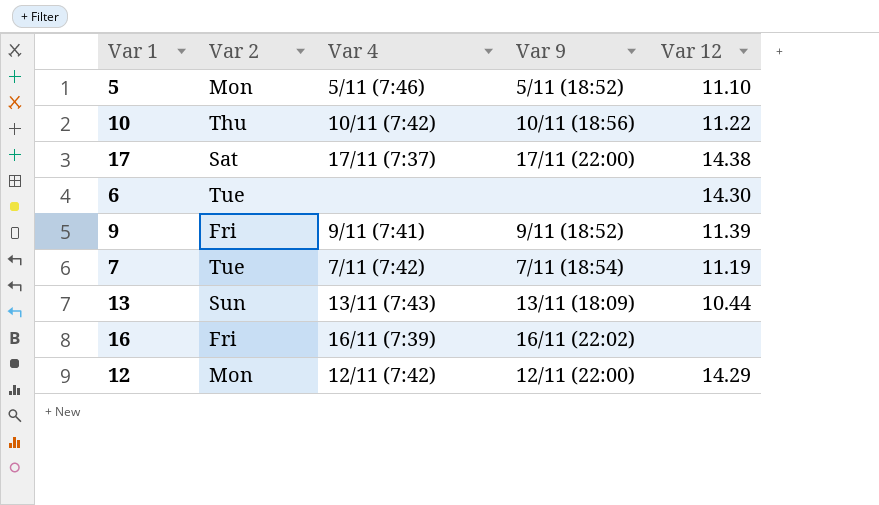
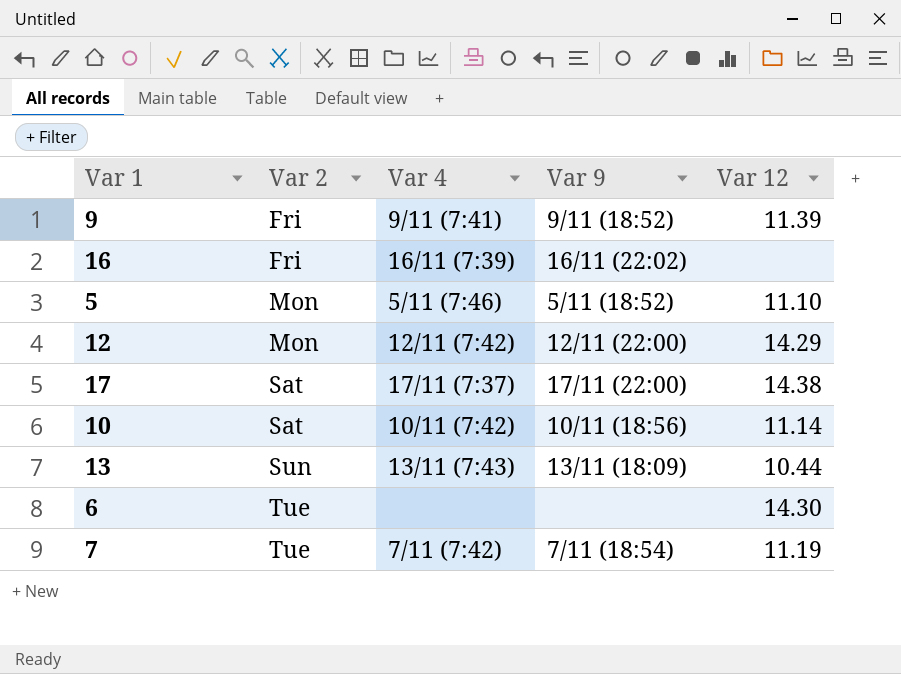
row order: none -> Var 2 ascending
10 | Var 2: Thu -> Sat
10 | Var 12: 11.22 -> 11.14

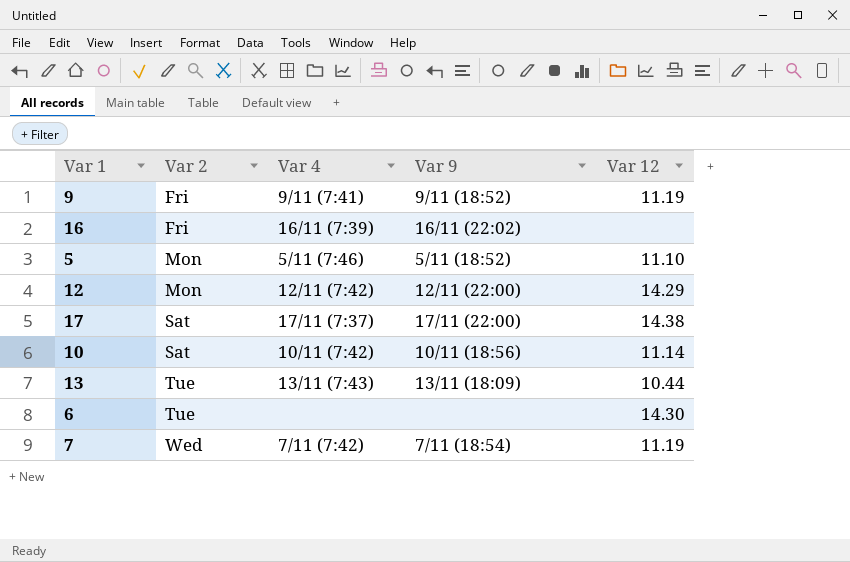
9 | Var 12: 11.39 -> 11.19
13 | Var 2: Sun -> Tue
7 | Var 2: Tue -> Wed

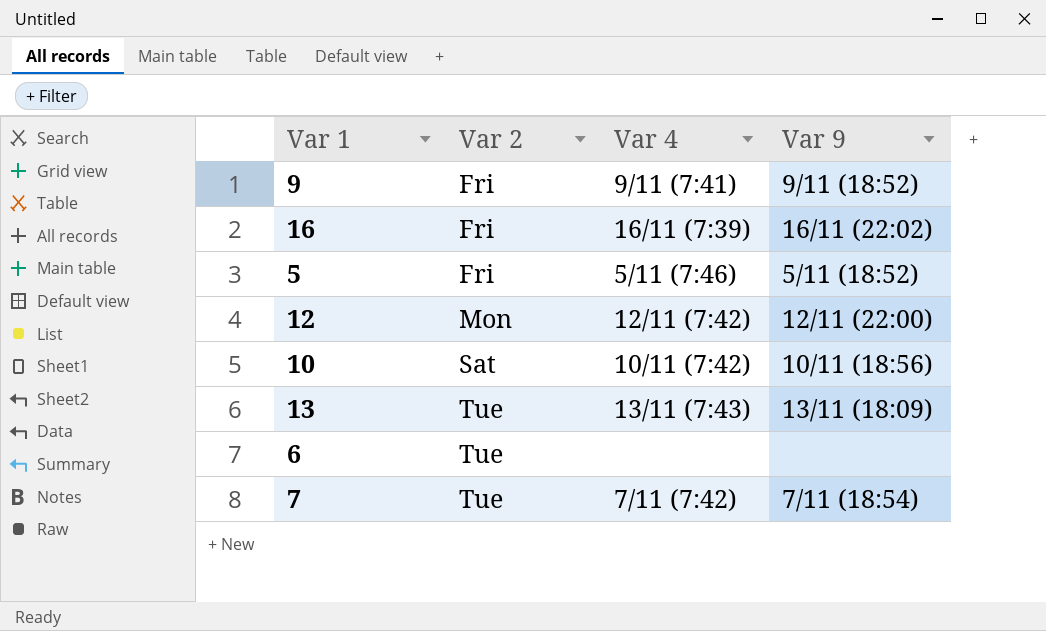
column Var 12 | position: 5 -> none
row 17: Sat | 17/11 (7:37) | 17/11 (22:00) | 14.38 -> none
5 | Var 2: Mon -> Fri
7 | Var 2: Wed -> Tue

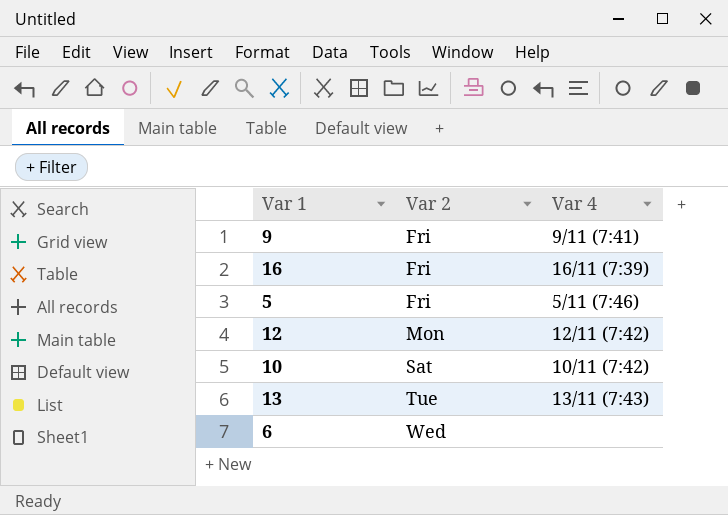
column Var 9 | position: 4 -> none
row 7: Tue | 7/11 (7:42) | 7/11 (18:54) -> none
6 | Var 2: Tue -> Wed

